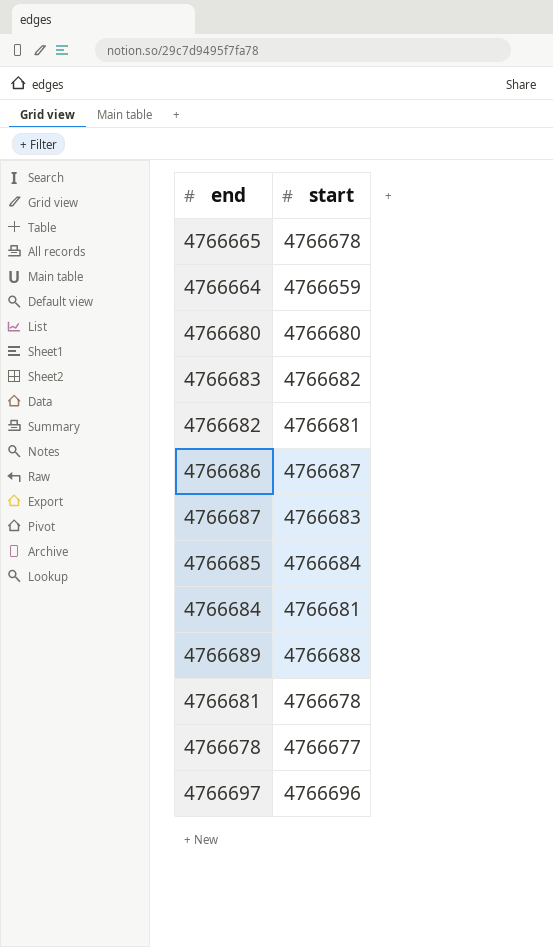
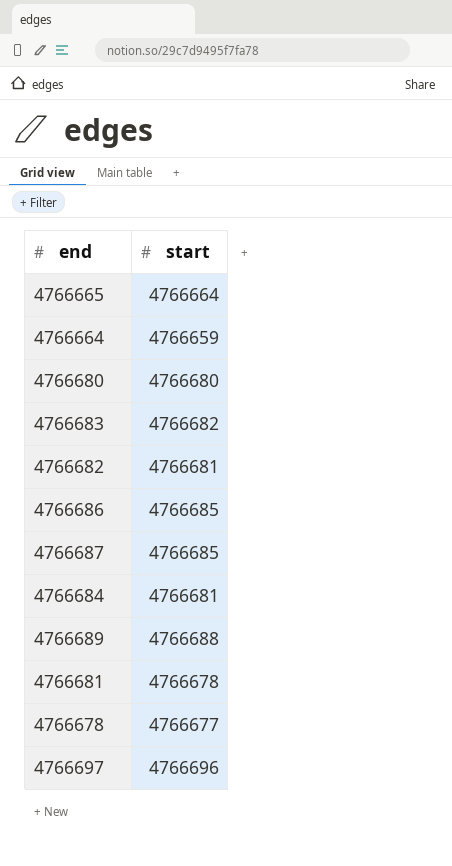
row 4766685: 4766684 -> none
4766665 | start: 4766678 -> 4766664
4766686 | start: 4766687 -> 4766685
4766687 | start: 4766683 -> 4766685

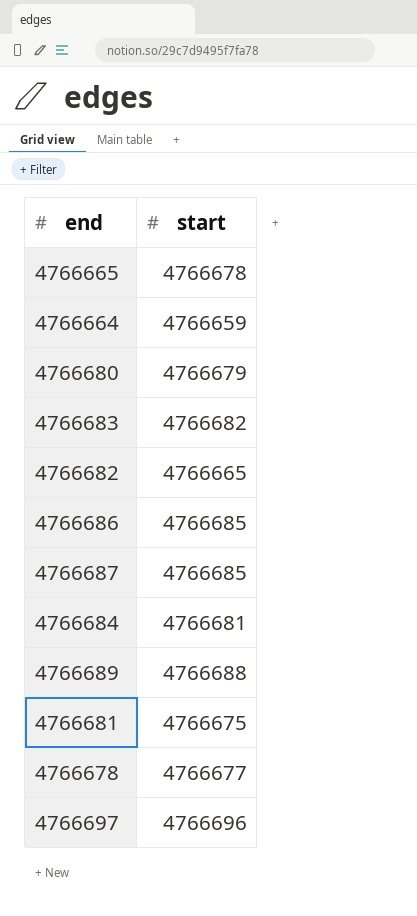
4766665 | start: 4766664 -> 4766678
4766680 | start: 4766680 -> 4766679
4766682 | start: 4766681 -> 4766665
4766681 | start: 4766678 -> 4766675

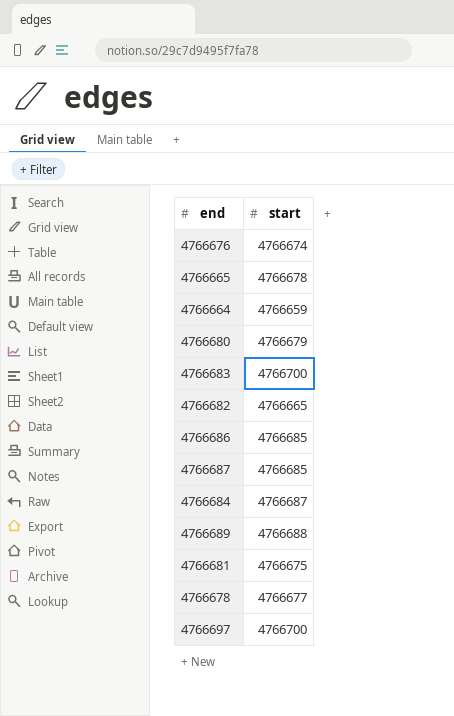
row 4766676: none -> 4766674
4766683 | start: 4766682 -> 4766700
4766684 | start: 4766681 -> 4766687
4766697 | start: 4766696 -> 4766700

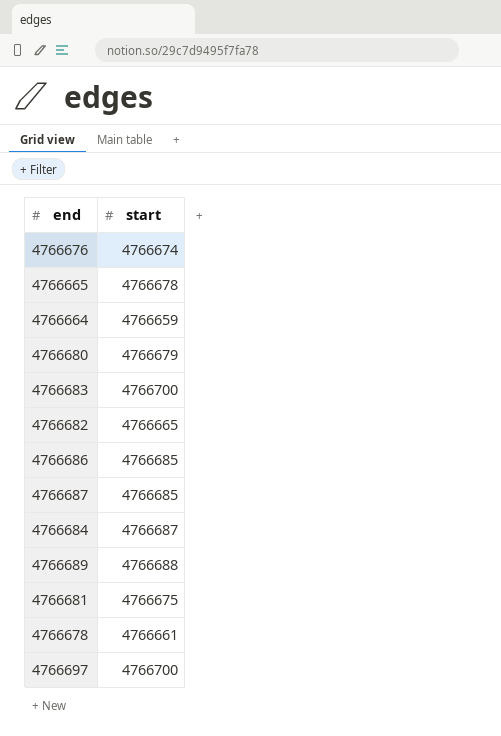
4766678 | start: 4766677 -> 4766661

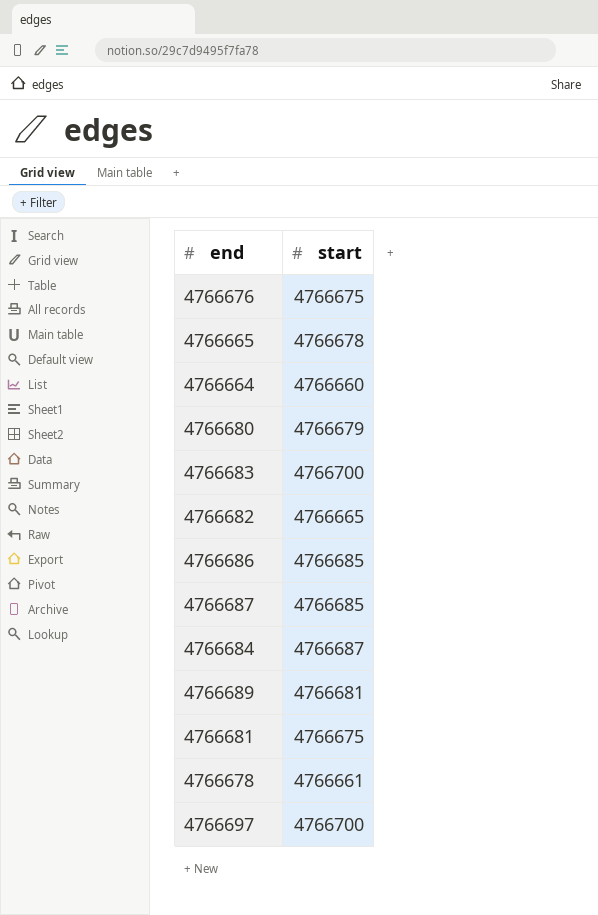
4766676 | start: 4766674 -> 4766675
4766664 | start: 4766659 -> 4766660
4766689 | start: 4766688 -> 4766681

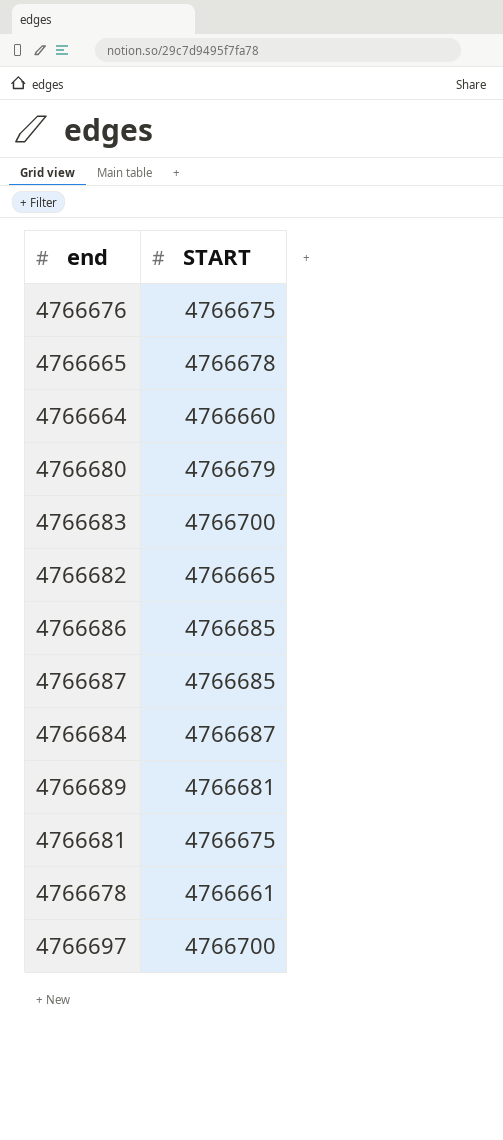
column name: start -> START

